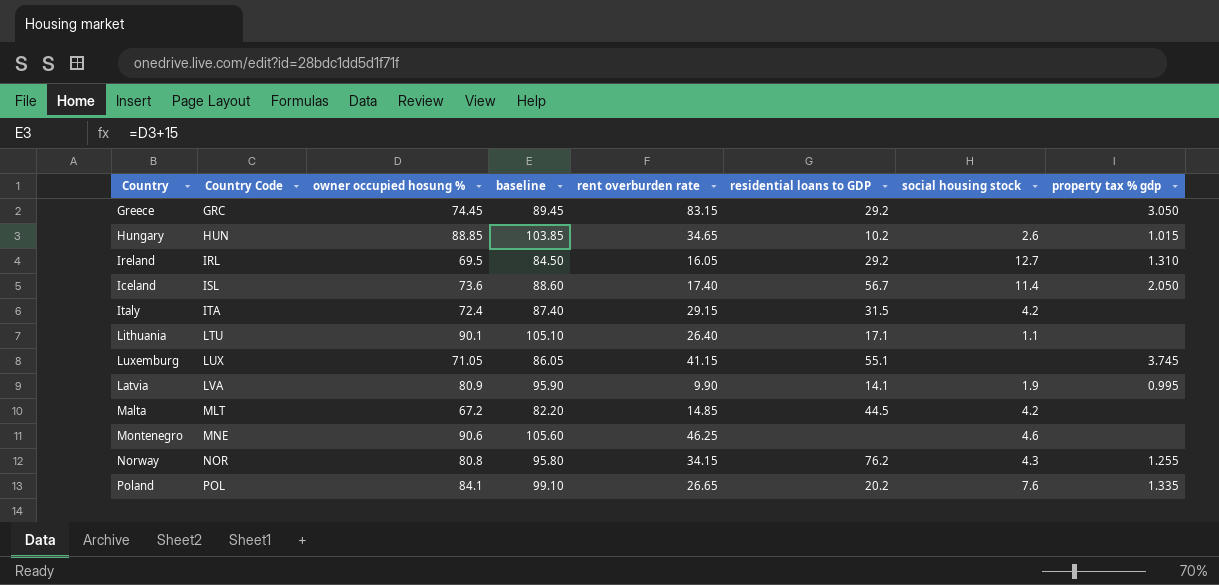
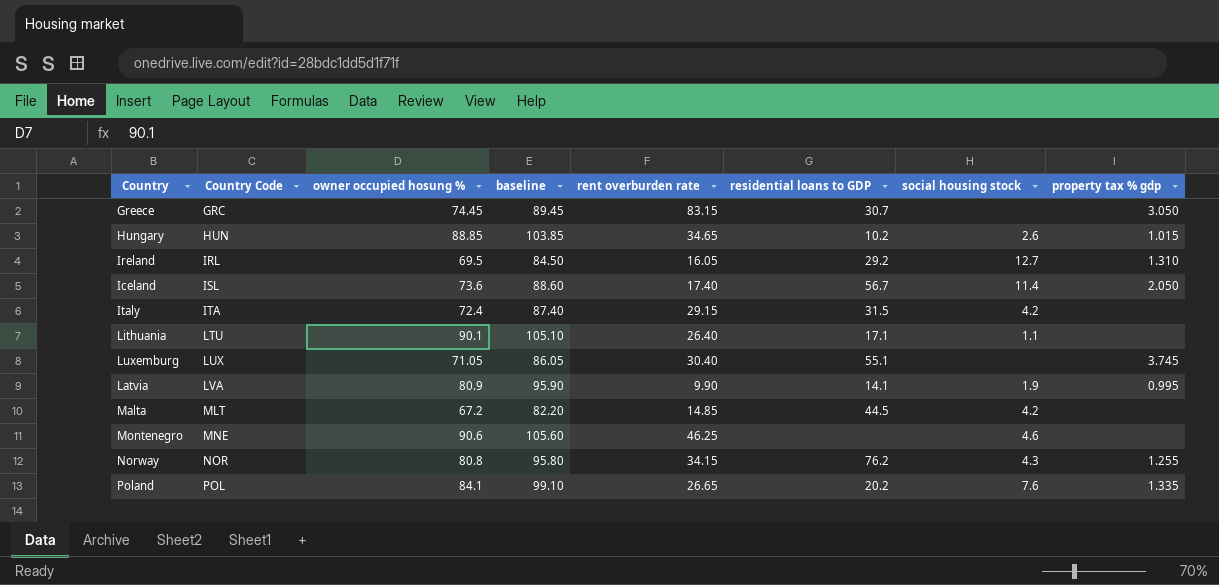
Greece | residential loans to GDP: 29.2 -> 30.7
Luxemburg | rent overburden rate: 41.15 -> 30.40

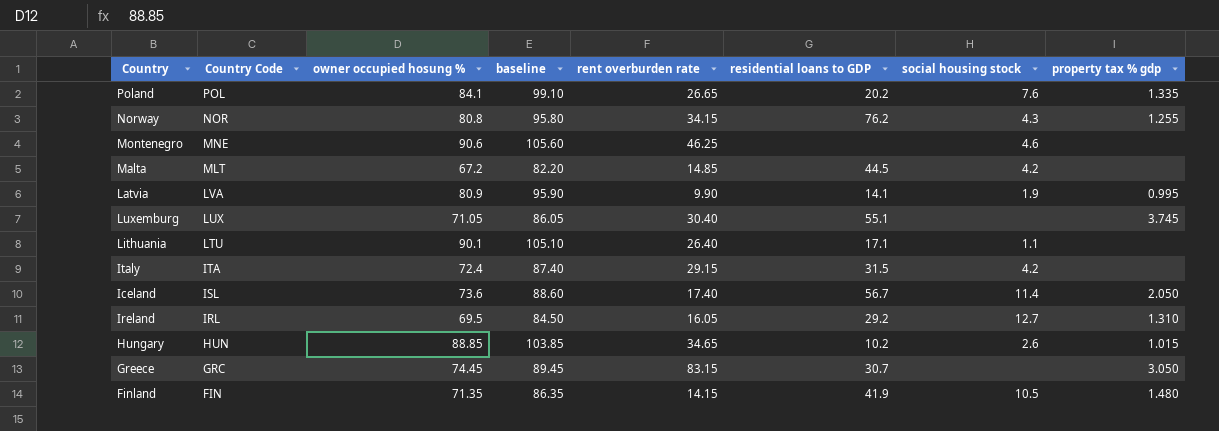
row order: Country Code ascending -> Country Code descending
row Finland: none -> FIN | 71.35 | 86.35 | 14.15 | 41.9 | 10.5 | 1.480

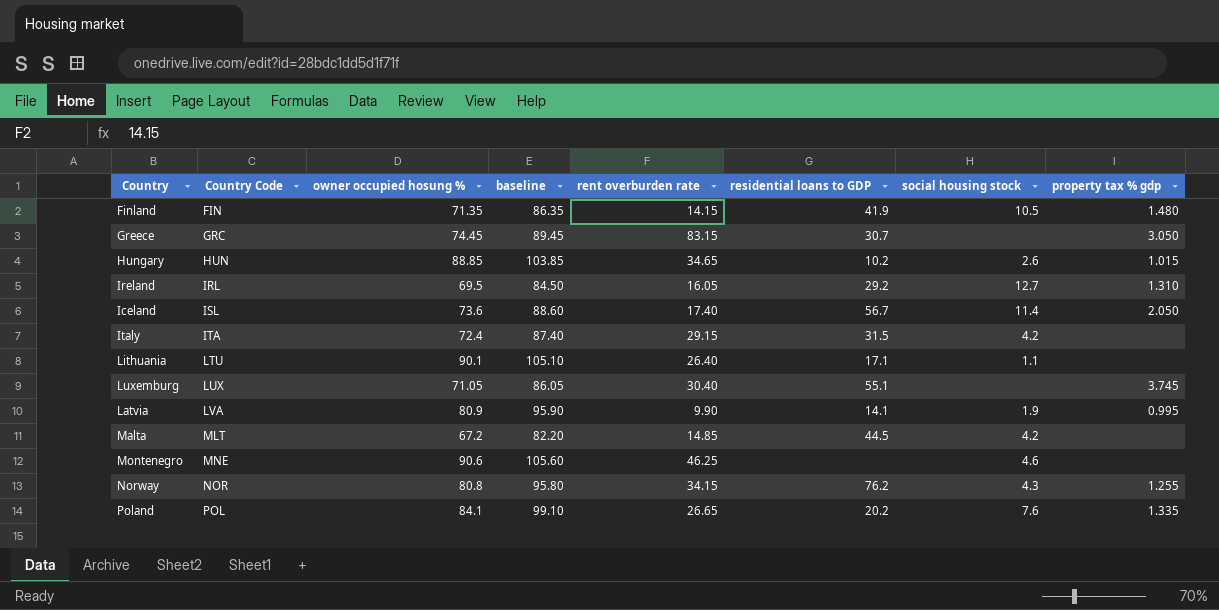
row order: Country Code descending -> Country Code ascending

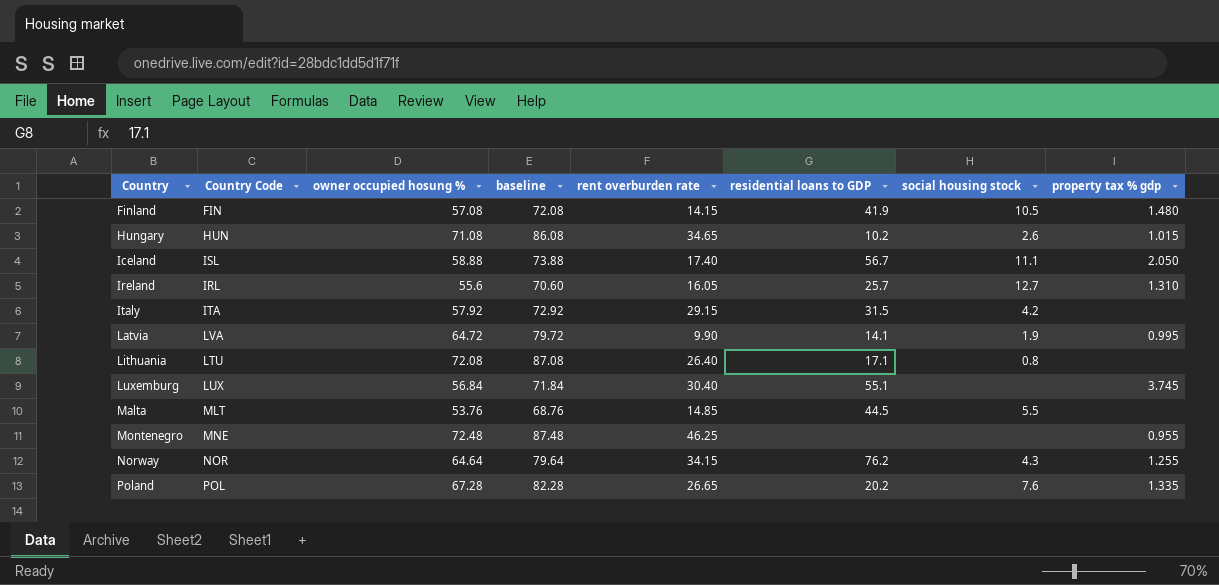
row order: Country Code ascending -> Country ascending
row Greece: GRC | 74.45 | 89.45 | 83.15 | 30.7 | none | 3.050 -> none
Finland | owner occupied hosung %: 71.35 -> 57.08
Finland | baseline: 86.35 -> 72.08
Hungary | owner occupied hosung %: 88.85 -> 71.08
Hungary | baseline: 103.85 -> 86.08
Iceland | owner occupied hosung %: 73.6 -> 58.88
Iceland | baseline: 88.60 -> 73.88
Iceland | social housing stock: 11.4 -> 11.1
Ireland | owner occupied hosung %: 69.5 -> 55.6
Ireland | baseline: 84.50 -> 70.60
Ireland | residential loans to GDP: 29.2 -> 25.7
Italy | owner occupied hosung %: 72.4 -> 57.92
Italy | baseline: 87.40 -> 72.92
Latvia | owner occupied hosung %: 80.9 -> 64.72
Latvia | baseline: 95.90 -> 79.72
Lithuania | owner occupied hosung %: 90.1 -> 72.08
Lithuania | baseline: 105.10 -> 87.08
Lithuania | social housing stock: 1.1 -> 0.8
Luxemburg | owner occupied hosung %: 71.05 -> 56.84
Luxemburg | baseline: 86.05 -> 71.84
Malta | owner occupied hosung %: 67.2 -> 53.76
Malta | baseline: 82.20 -> 68.76
Malta | social housing stock: 4.2 -> 5.5
Montenegro | owner occupied hosung %: 90.6 -> 72.48
Montenegro | baseline: 105.60 -> 87.48
Montenegro | social housing stock: 4.6 -> none
Montenegro | property tax % gdp: none -> 0.955
Norway | owner occupied hosung %: 80.8 -> 64.64
Norway | baseline: 95.80 -> 79.64
Poland | owner occupied hosung %: 84.1 -> 67.28
Poland | baseline: 99.10 -> 82.28

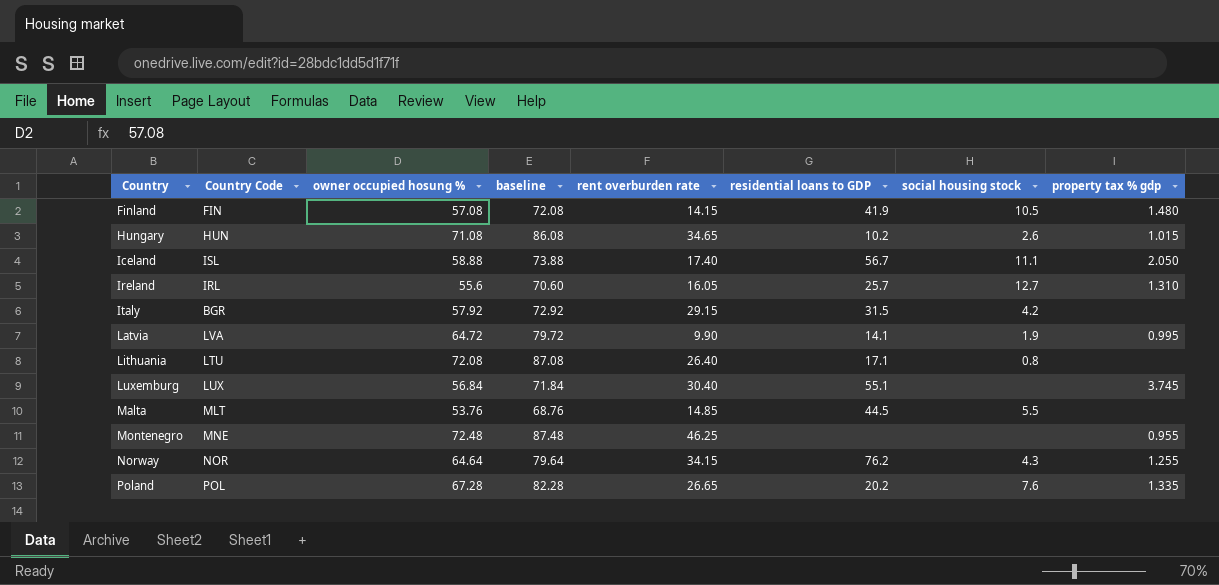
Italy | Country Code: ITA -> BGR

